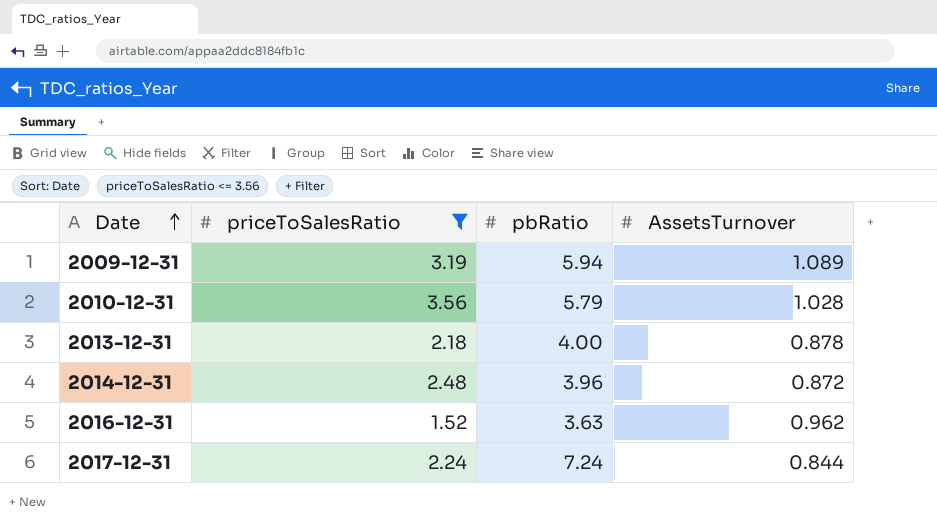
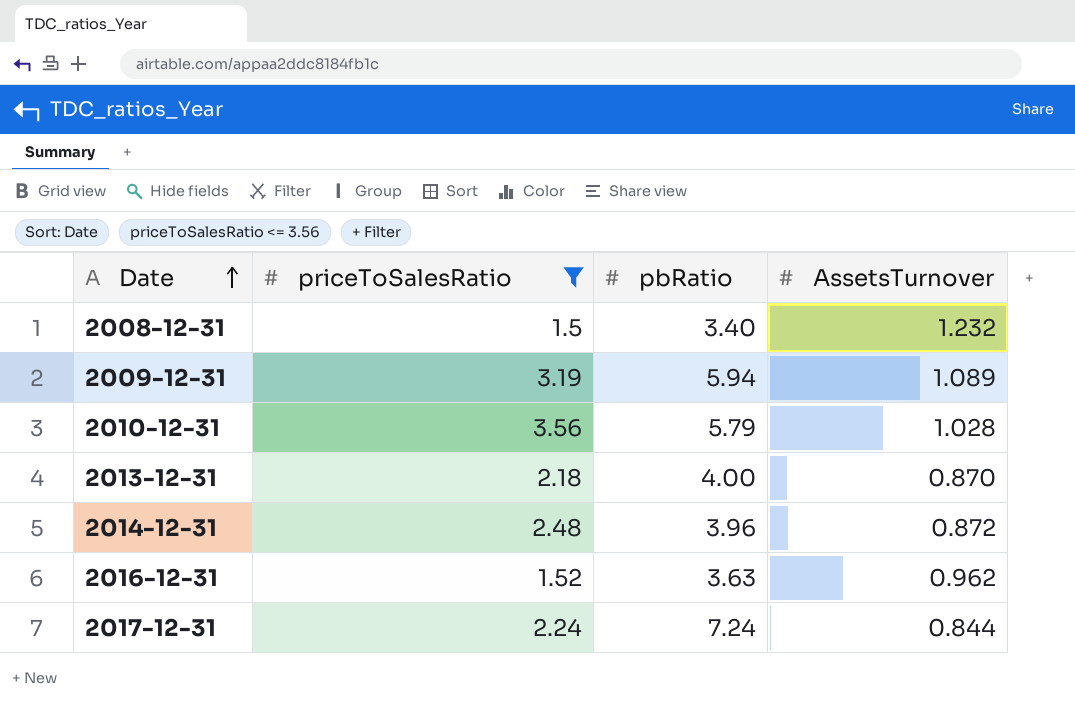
row 2008-12-31: none -> 1.5 | 3.40 | 1.232
2013-12-31 | AssetsTurnover: 0.878 -> 0.870

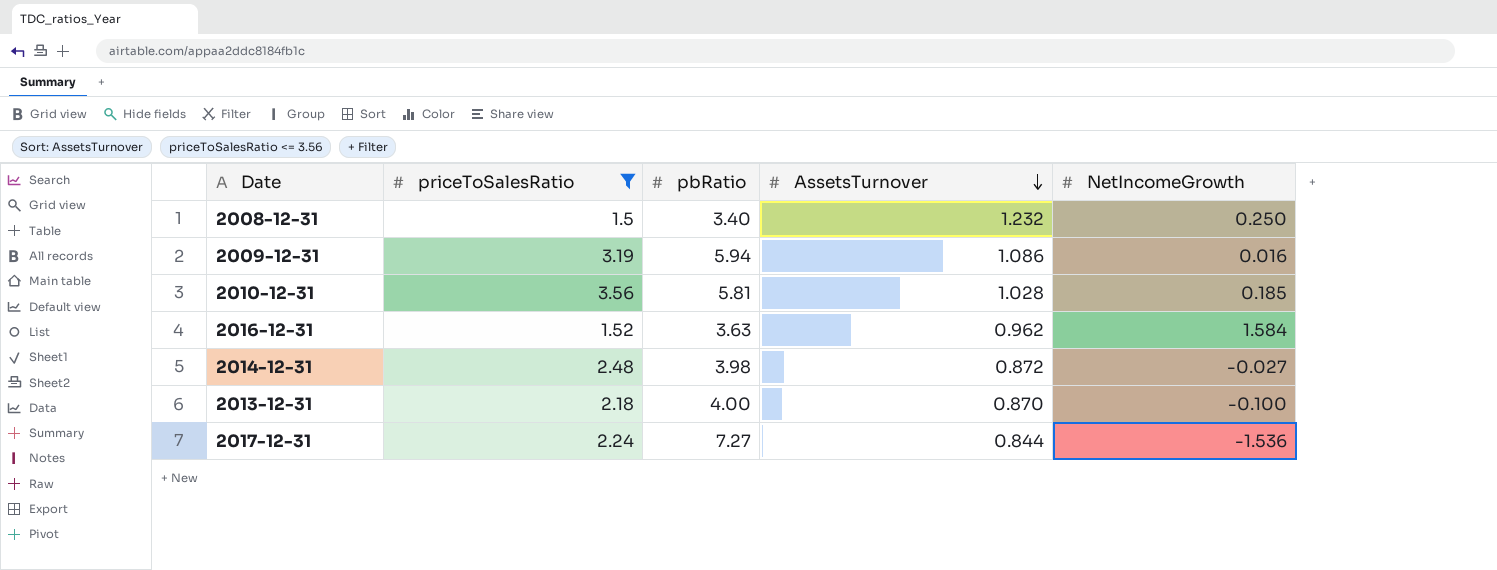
row order: Date ascending -> AssetsTurnover descending
column NetIncomeGrowth | position: none -> 5
2009-12-31 | AssetsTurnover: 1.089 -> 1.086
2010-12-31 | pbRatio: 5.79 -> 5.81
2014-12-31 | pbRatio: 3.96 -> 3.98
2017-12-31 | pbRatio: 7.24 -> 7.27

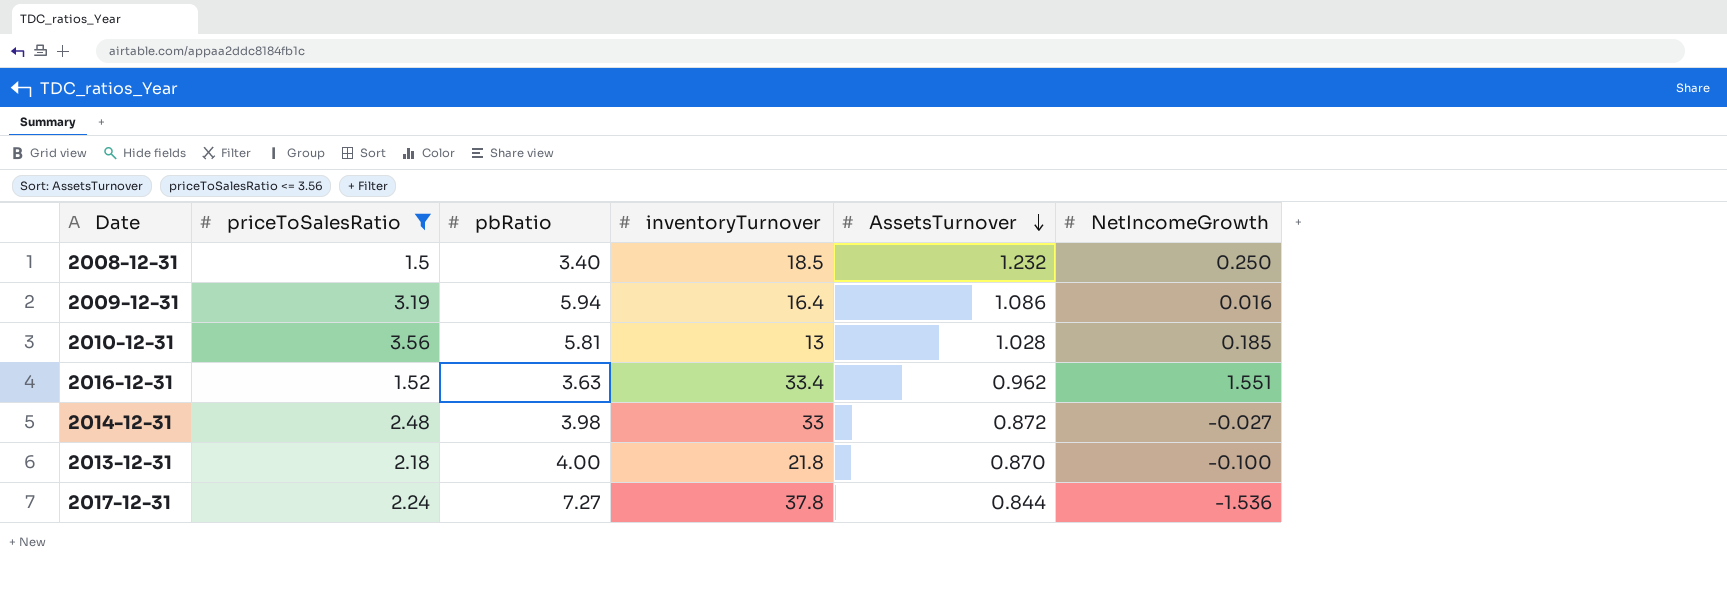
column inventoryTurnover | position: none -> 4
2016-12-31 | NetIncomeGrowth: 1.584 -> 1.551

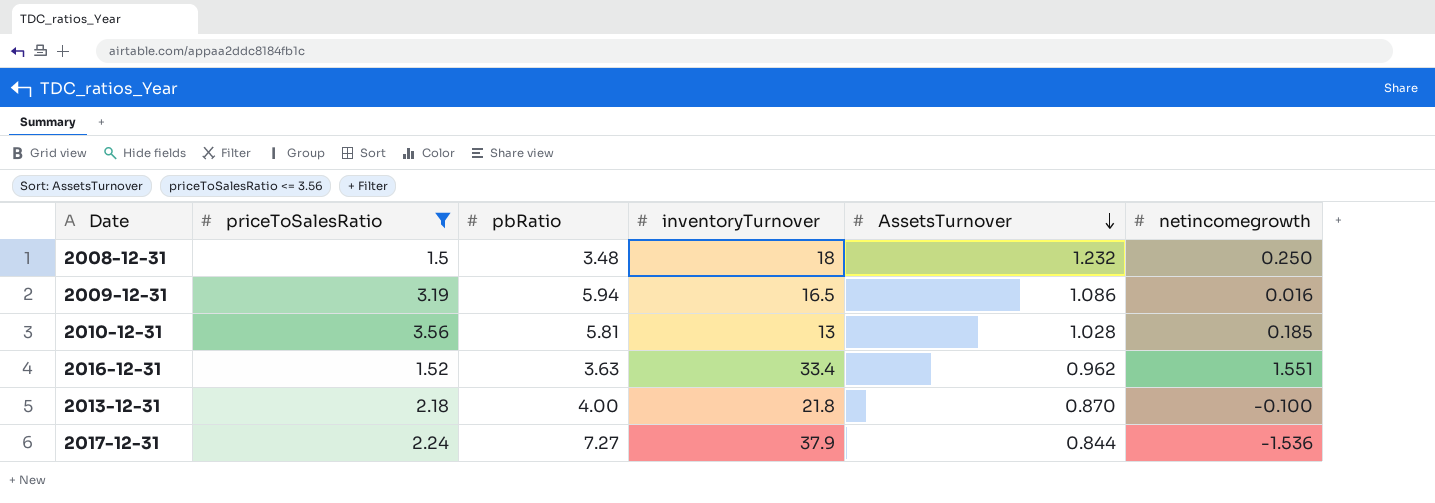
column name: NetIncomeGrowth -> netincomegrowth
row 2014-12-31: 2.48 | 3.98 | 33 | 0.872 | -0.027 -> none
2008-12-31 | pbRatio: 3.40 -> 3.48
2008-12-31 | inventoryTurnover: 18.5 -> 18
2009-12-31 | inventoryTurnover: 16.4 -> 16.5
2017-12-31 | inventoryTurnover: 37.8 -> 37.9

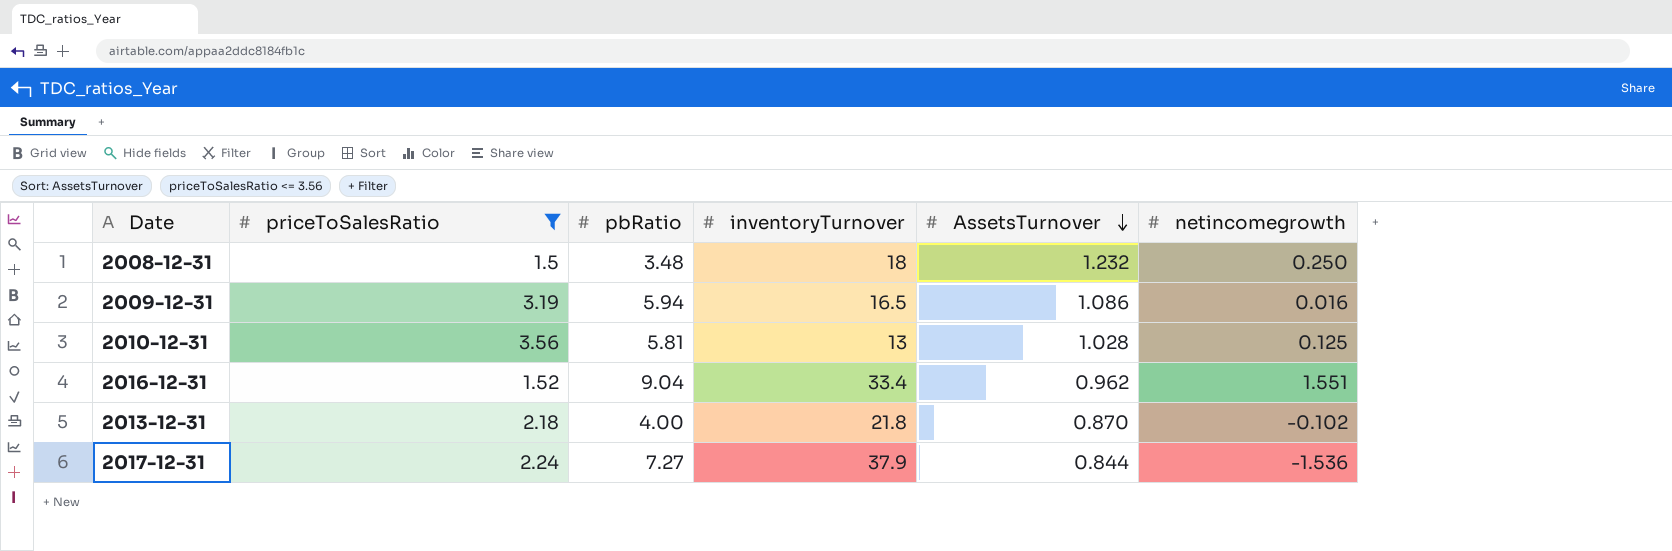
2010-12-31 | netincomegrowth: 0.185 -> 0.125
2016-12-31 | pbRatio: 3.63 -> 9.04
2013-12-31 | netincomegrowth: -0.100 -> -0.102

